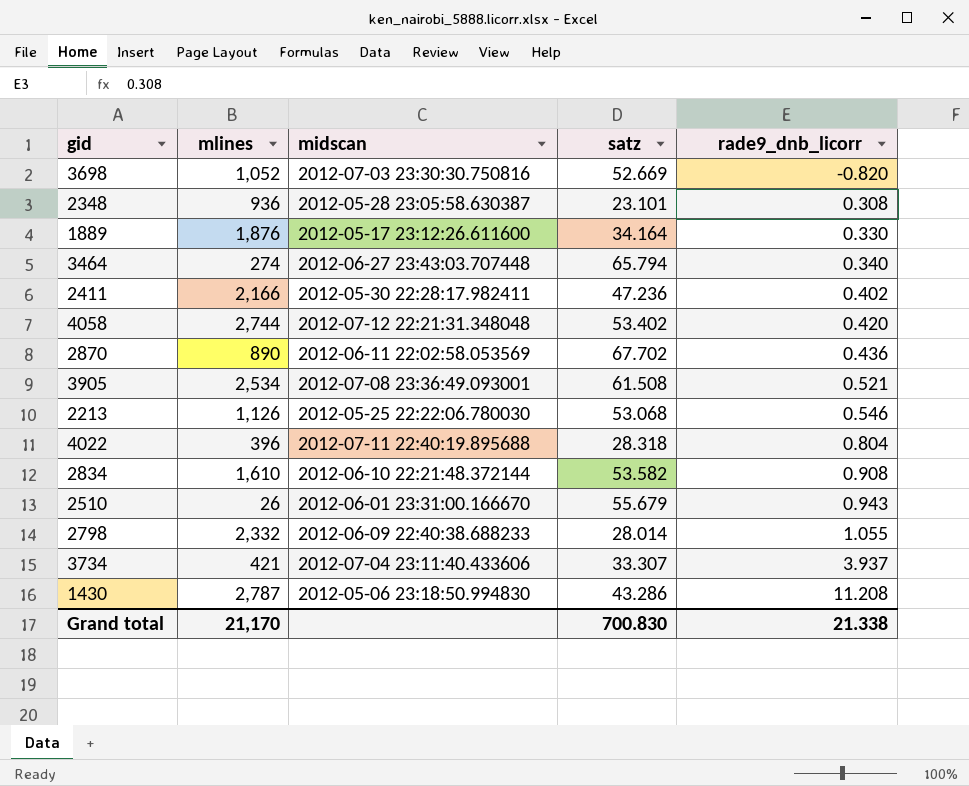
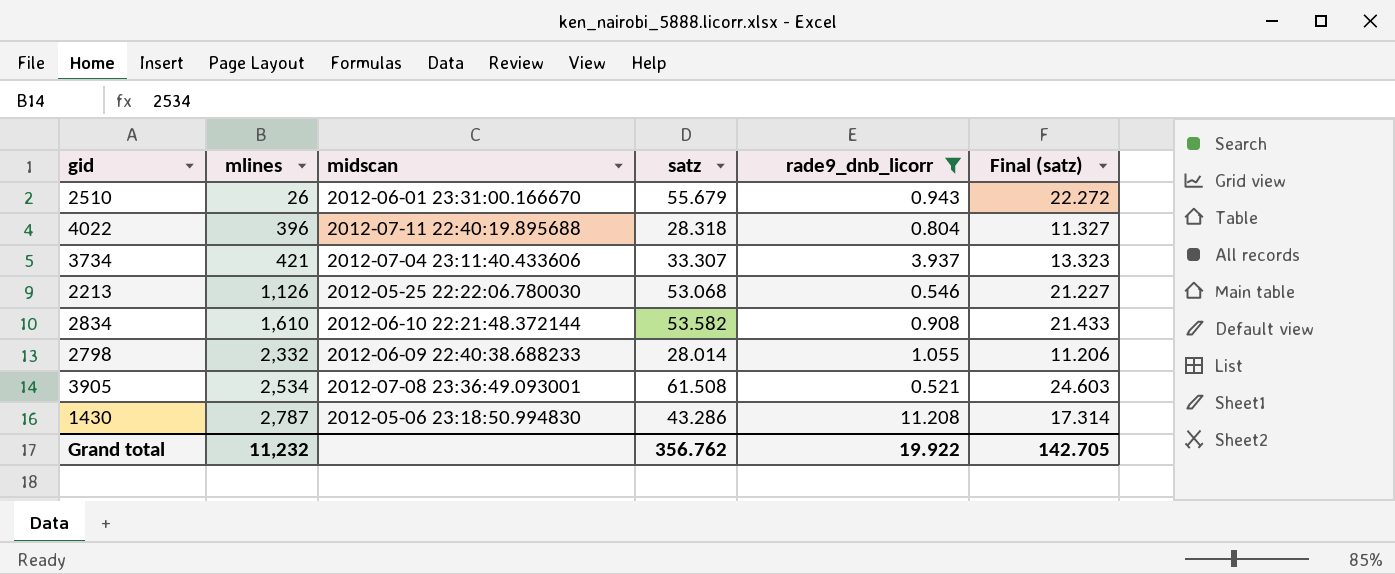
filter: none -> rade9_dnb_licorr >= 0.521
row order: rade9_dnb_licorr ascending -> mlines ascending
column Final (satz) | formula: none -> [satz] * 0.4
Grand total | mlines: 21,170 -> 11,232
Grand total | satz: 700.830 -> 356.762
Grand total | rade9_dnb_licorr: 21.338 -> 19.922

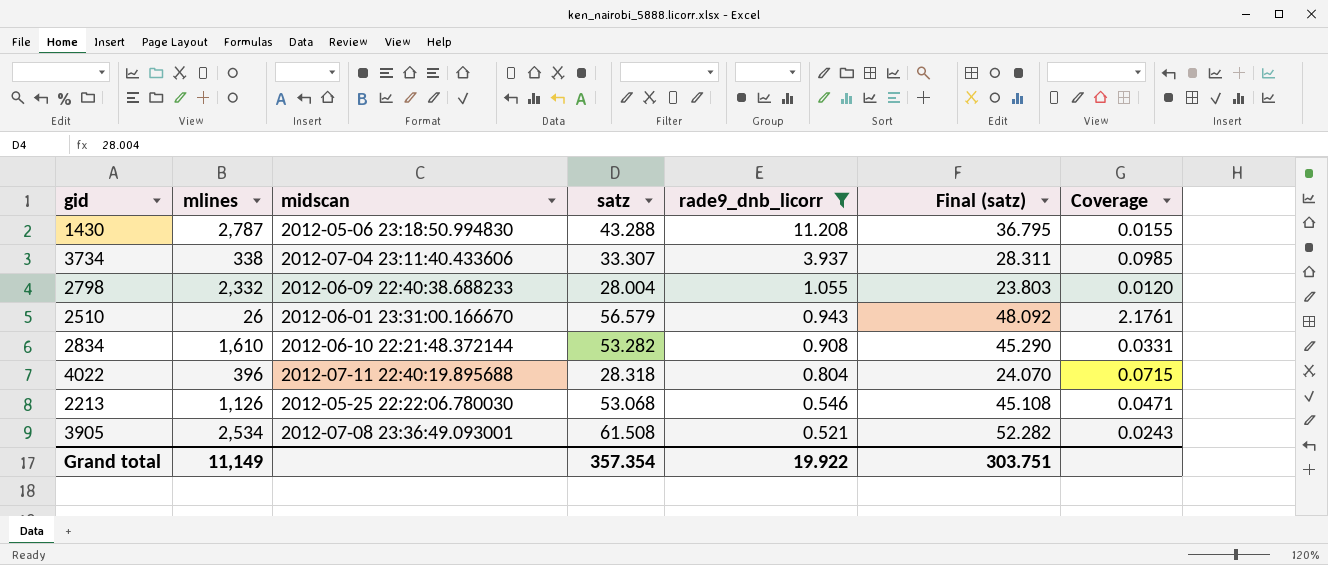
row order: mlines ascending -> rade9_dnb_licorr descending
column Final (satz) | formula: [satz] * 0.4 -> [satz] * 0.85
column Coverage | formula: none -> [satz] / [mlines]
1430 | satz: 43.286 -> 43.288
3734 | mlines: 421 -> 338
2798 | satz: 28.014 -> 28.004
2510 | satz: 55.679 -> 56.579
2834 | satz: 53.582 -> 53.282
Grand total | mlines: 11,232 -> 11,149
Grand total | satz: 356.762 -> 357.354
Grand total | Final (satz): 142.705 -> 303.751

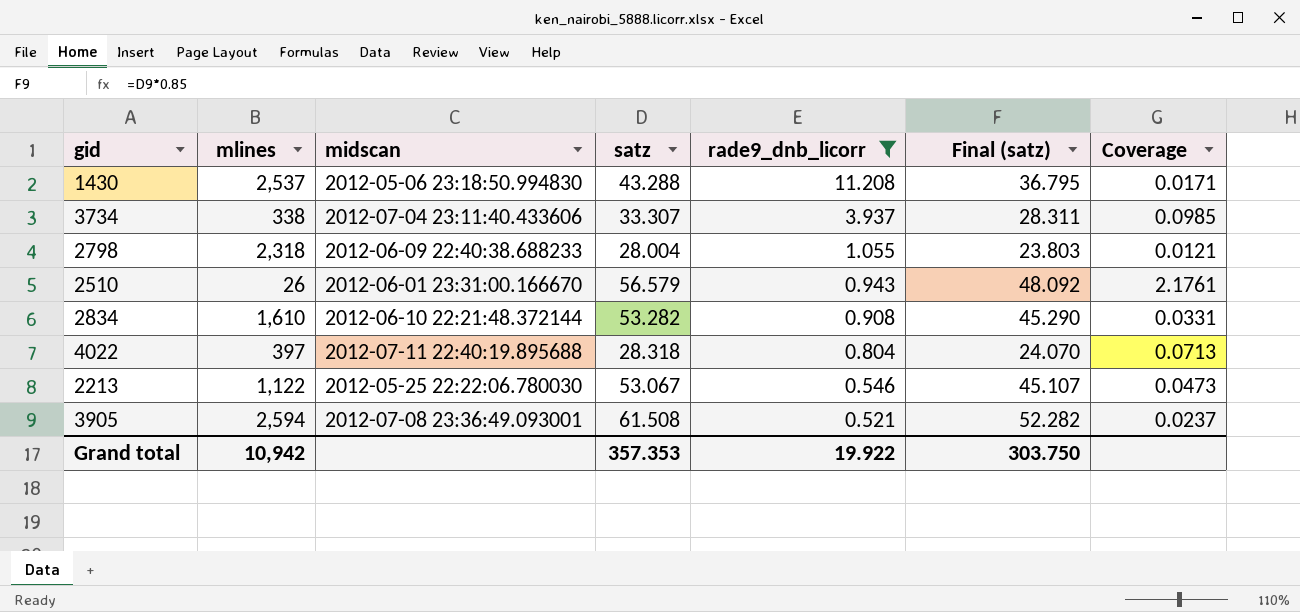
1430 | mlines: 2,787 -> 2,537
1430 | Coverage: 0.0155 -> 0.0171
2798 | mlines: 2,332 -> 2,318
2798 | Coverage: 0.0120 -> 0.0121
4022 | mlines: 396 -> 397
4022 | Coverage: 0.0715 -> 0.0713
2213 | mlines: 1,126 -> 1,122
2213 | satz: 53.068 -> 53.067
2213 | Final (satz): 45.108 -> 45.107
2213 | Coverage: 0.0471 -> 0.0473
3905 | mlines: 2,534 -> 2,594
3905 | Coverage: 0.0243 -> 0.0237
Grand total | mlines: 11,149 -> 10,942
Grand total | satz: 357.354 -> 357.353
Grand total | Final (satz): 303.751 -> 303.750

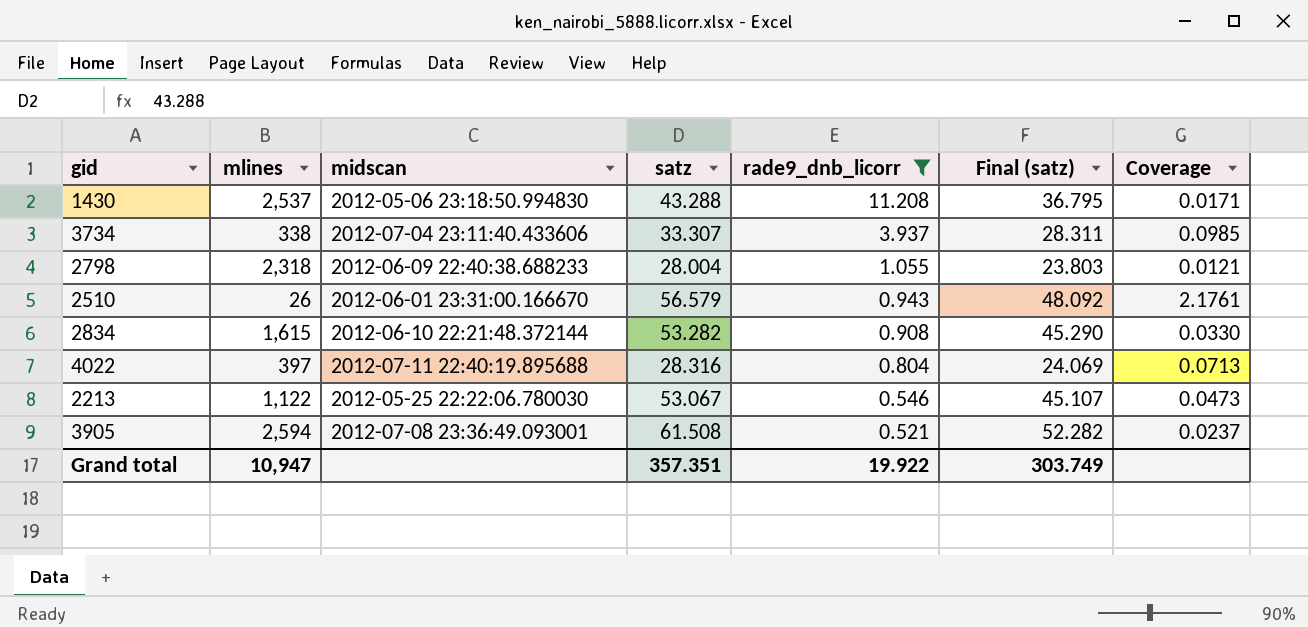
2834 | mlines: 1,610 -> 1,615
2834 | Coverage: 0.0331 -> 0.0330
4022 | satz: 28.318 -> 28.316
4022 | Final (satz): 24.070 -> 24.069
Grand total | mlines: 10,942 -> 10,947
Grand total | satz: 357.353 -> 357.351
Grand total | Final (satz): 303.750 -> 303.749

